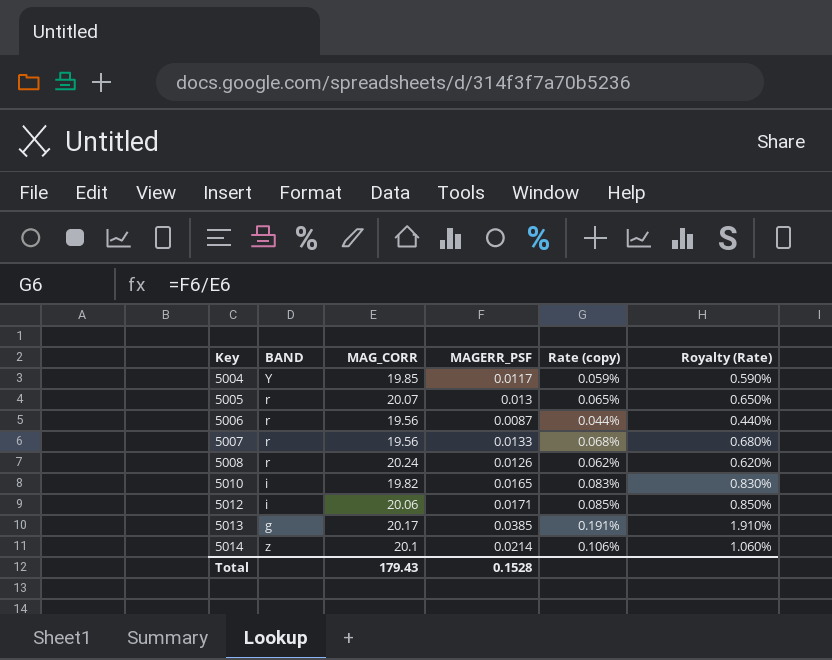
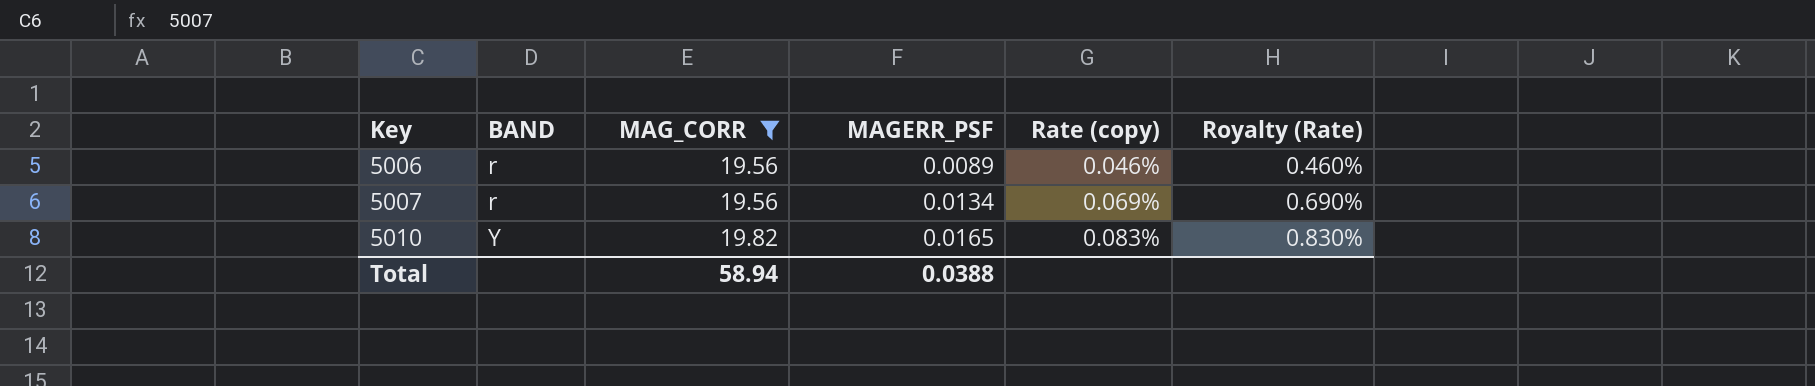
filter: none -> MAG_CORR <= 19.82
5006 | MAGERR_PSF: 0.0087 -> 0.0089
5006 | Rate (copy): 0.044% -> 0.046%
5006 | Royalty (Rate): 0.440% -> 0.460%
5007 | MAGERR_PSF: 0.0133 -> 0.0134
5007 | Rate (copy): 0.068% -> 0.069%
5007 | Royalty (Rate): 0.680% -> 0.690%
5010 | BAND: i -> Y
Total | MAG_CORR: 179.43 -> 58.94
Total | MAGERR_PSF: 0.1528 -> 0.0388

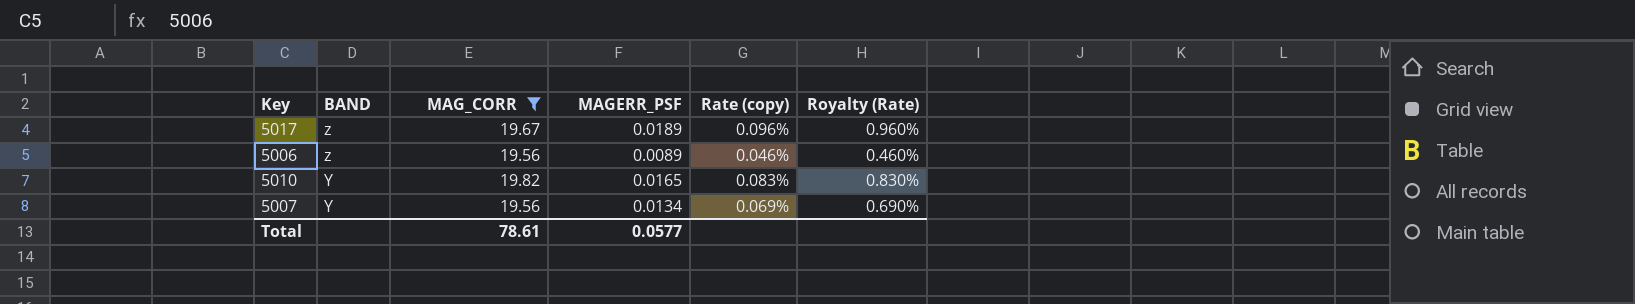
row order: Key ascending -> BAND descending
row 5017: none -> z | 19.67 | 0.0189 | 0.096% | 0.960%
5006 | BAND: r -> z
5007 | BAND: r -> Y
Total | MAG_CORR: 58.94 -> 78.61
Total | MAGERR_PSF: 0.0388 -> 0.0577

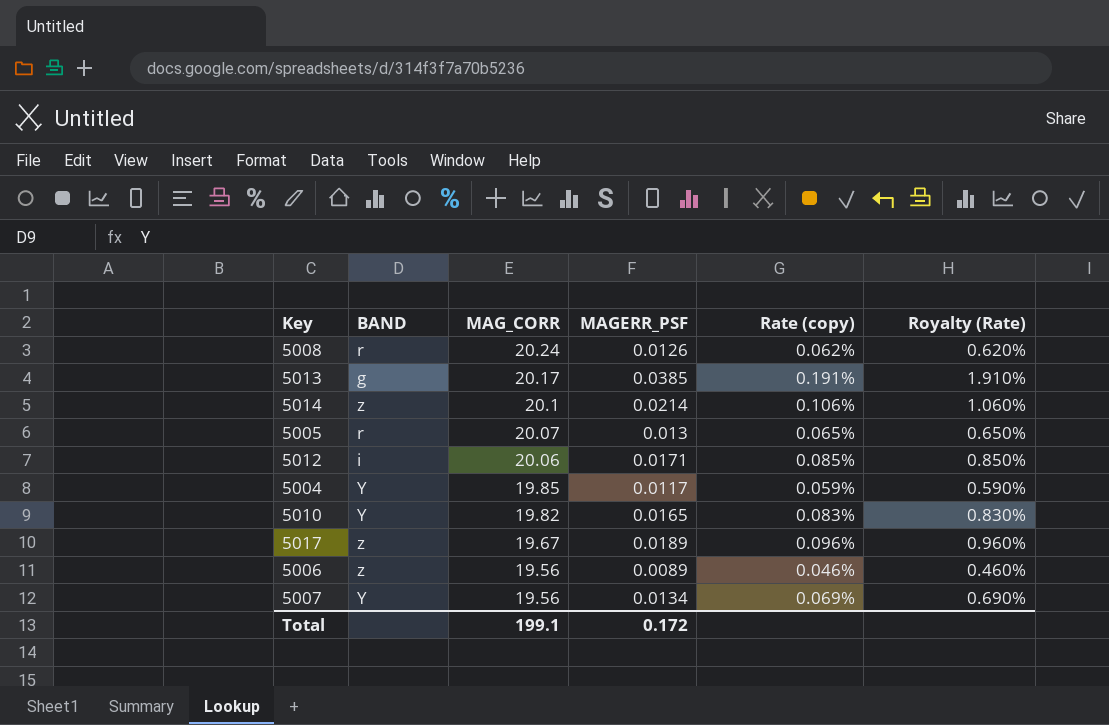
filter: MAG_CORR <= 19.82 -> none
row order: BAND descending -> MAG_CORR descending
Total | MAG_CORR: 78.61 -> 199.1
Total | MAGERR_PSF: 0.0577 -> 0.172

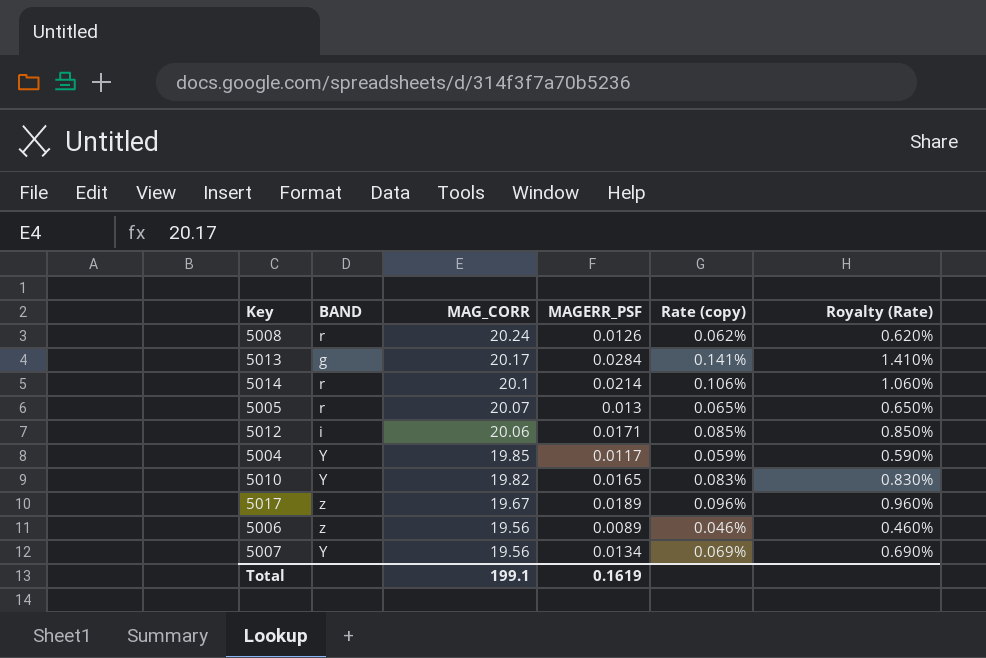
5013 | MAGERR_PSF: 0.0385 -> 0.0284
5013 | Rate (copy): 0.191% -> 0.141%
5013 | Royalty (Rate): 1.910% -> 1.410%
5014 | BAND: z -> r
Total | MAGERR_PSF: 0.172 -> 0.1619

